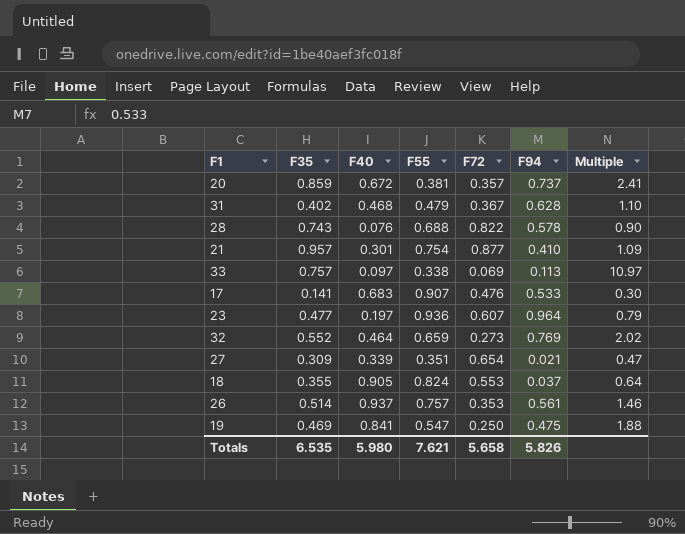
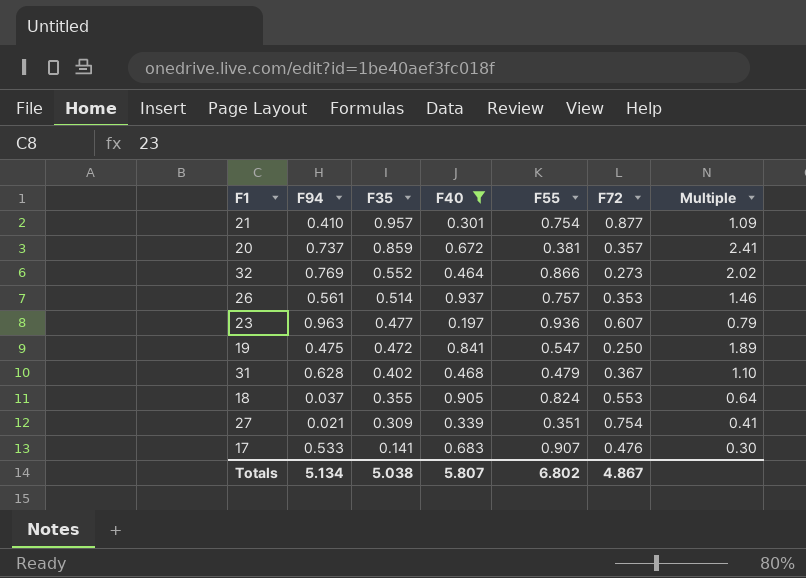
filter: none -> F40 >= 0.197
row order: none -> F35 descending
column F94 | position: 6 -> 2
32 | F55: 0.659 -> 0.866
23 | F94: 0.964 -> 0.963
19 | F35: 0.469 -> 0.472
19 | Multiple: 1.88 -> 1.89
27 | F72: 0.654 -> 0.754
27 | Multiple: 0.47 -> 0.41
Totals | F94: 5.826 -> 5.134
Totals | F35: 6.535 -> 5.038
Totals | F40: 5.980 -> 5.807
Totals | F55: 7.621 -> 6.802
Totals | F72: 5.658 -> 4.867

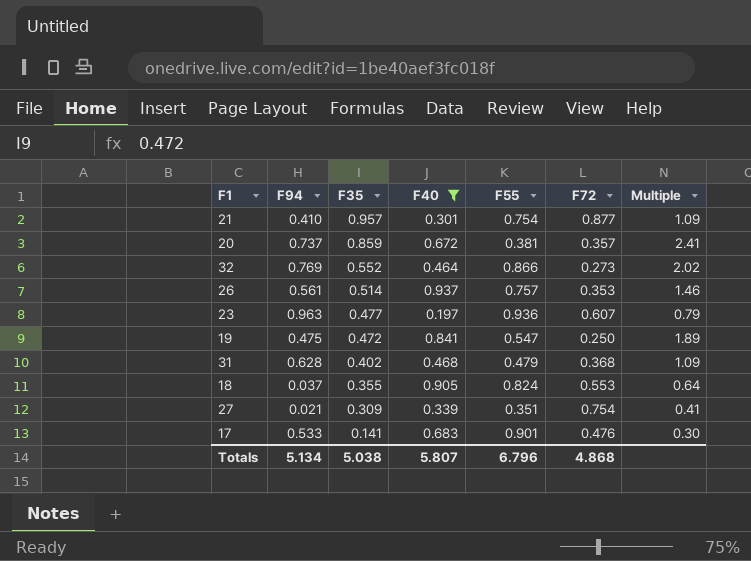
31 | F72: 0.367 -> 0.368
31 | Multiple: 1.10 -> 1.09
17 | F55: 0.907 -> 0.901
Totals | F55: 6.802 -> 6.796
Totals | F72: 4.867 -> 4.868

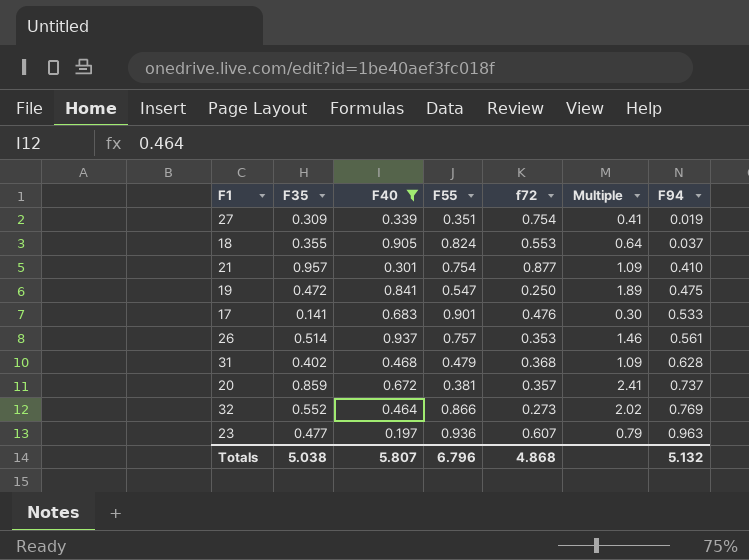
row order: F35 descending -> F94 ascending
column name: F72 -> f72
column F94 | position: 2 -> 7
27 | F94: 0.021 -> 0.019
Totals | F94: 5.134 -> 5.132

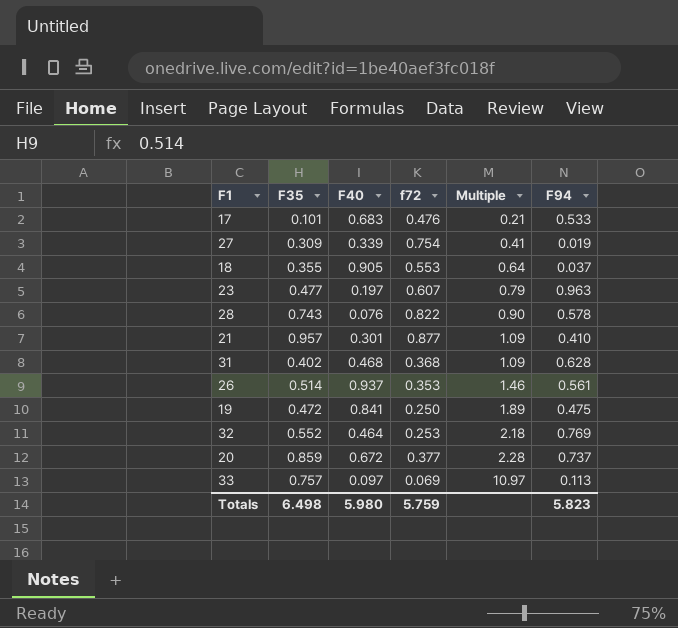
filter: F40 >= 0.197 -> none
row order: F94 ascending -> Multiple ascending
column F55 | position: 4 -> none
17 | F35: 0.141 -> 0.101
17 | Multiple: 0.30 -> 0.21
32 | f72: 0.273 -> 0.253
32 | Multiple: 2.02 -> 2.18
20 | f72: 0.357 -> 0.377
20 | Multiple: 2.41 -> 2.28
Totals | F35: 5.038 -> 6.498
Totals | F40: 5.807 -> 5.980
Totals | f72: 4.868 -> 5.759
Totals | F94: 5.132 -> 5.823

